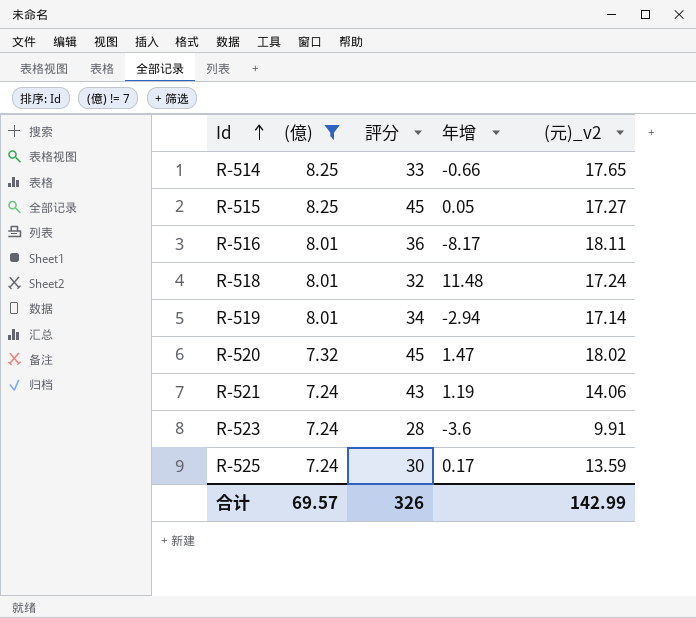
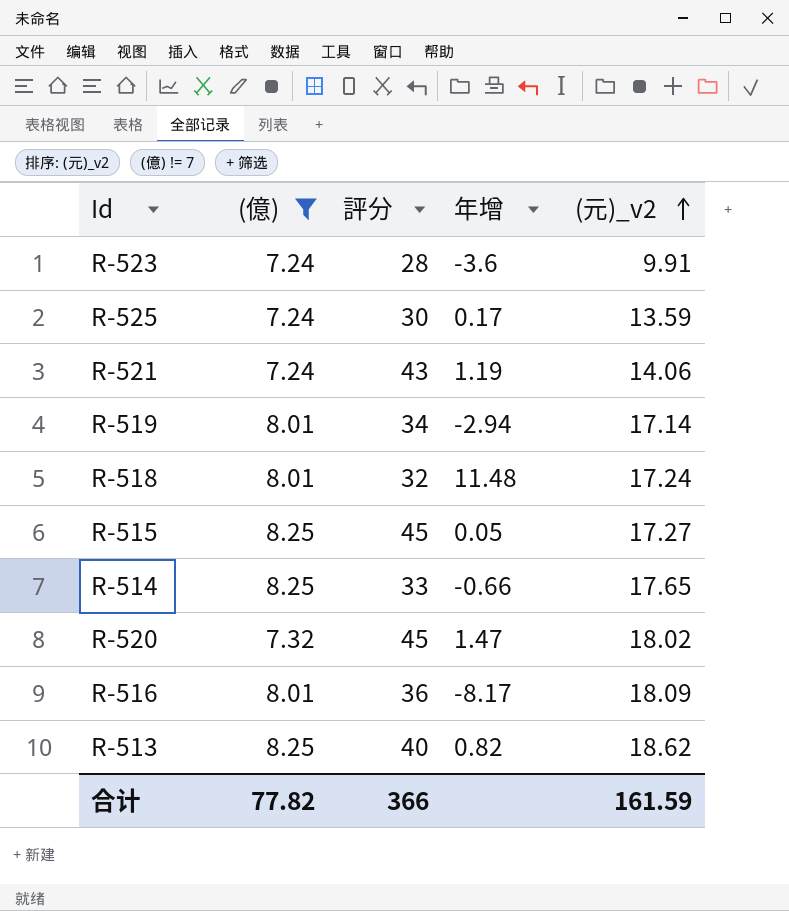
row order: Id ascending -> (元)_v2 ascending
R-516 | (元)_v2: 18.11 -> 18.09
row R-513: none -> 8.25 | 40 | 0.82 | 18.62
合计 | (億): 69.57 -> 77.82
合计 | 評分: 326 -> 366
合计 | (元)_v2: 142.99 -> 161.59

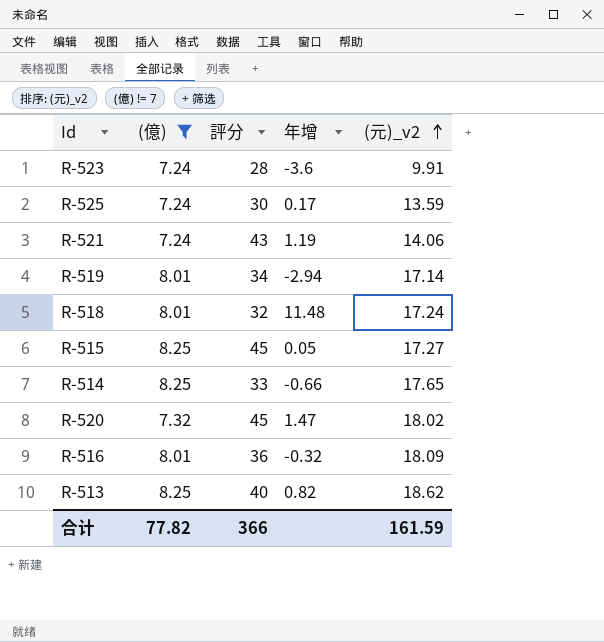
R-516 | 年增: -8.17 -> -0.32

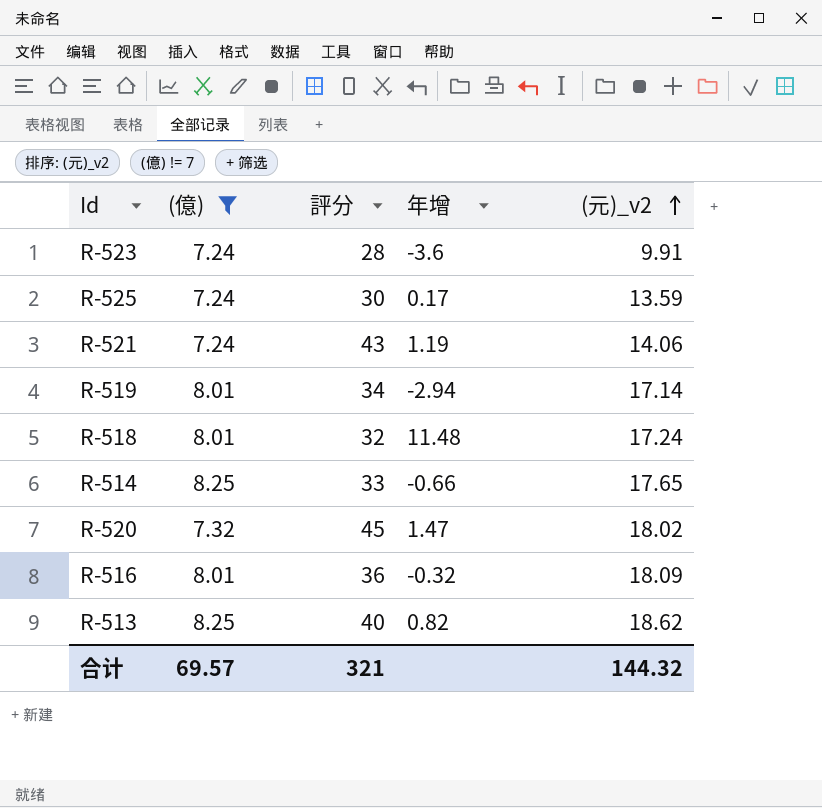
row R-515: 8.25 | 45 | 0.05 | 17.27 -> none
合计 | (億): 77.82 -> 69.57
合计 | 評分: 366 -> 321
合计 | (元)_v2: 161.59 -> 144.32

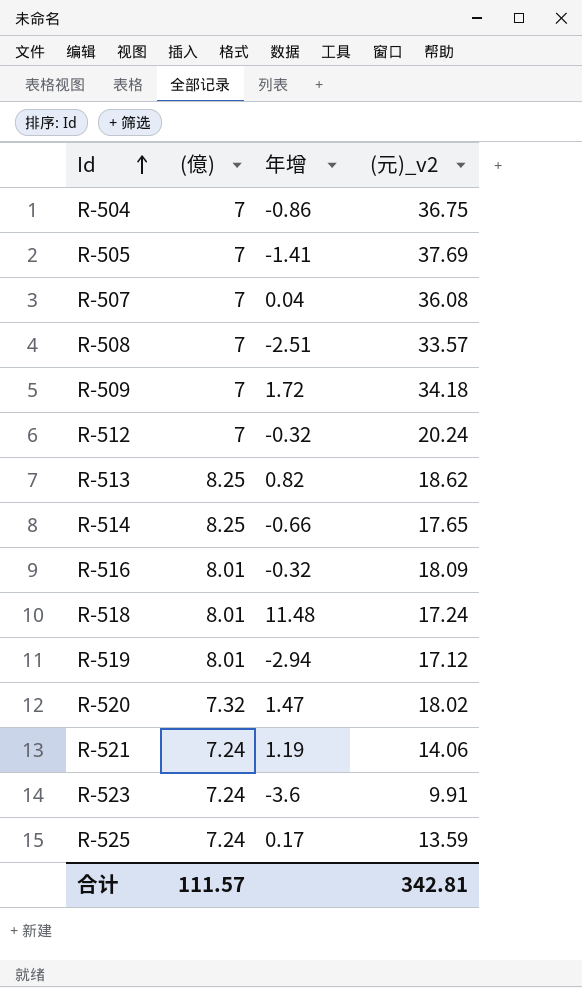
filter: (億) != 7 -> none
row order: (元)_v2 ascending -> Id ascending
column 評分 | position: 3 -> none
R-519 | (元)_v2: 17.14 -> 17.12
合计 | (億): 69.57 -> 111.57
合计 | (元)_v2: 144.32 -> 342.81

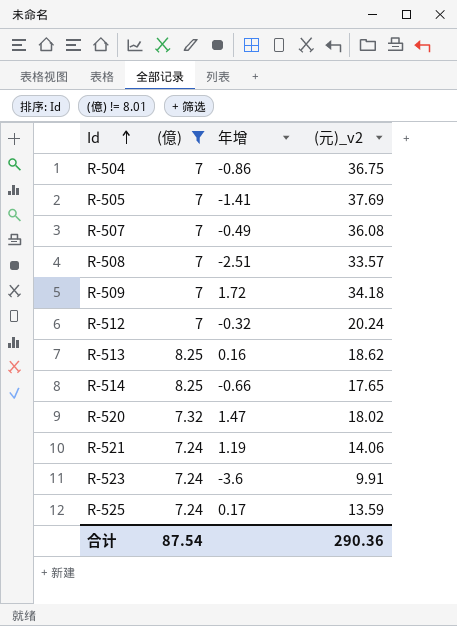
filter: none -> (億) != 8.01
R-507 | 年增: 0.04 -> -0.49
R-513 | 年增: 0.82 -> 0.16
合计 | (億): 111.57 -> 87.54
合计 | (元)_v2: 342.81 -> 290.36

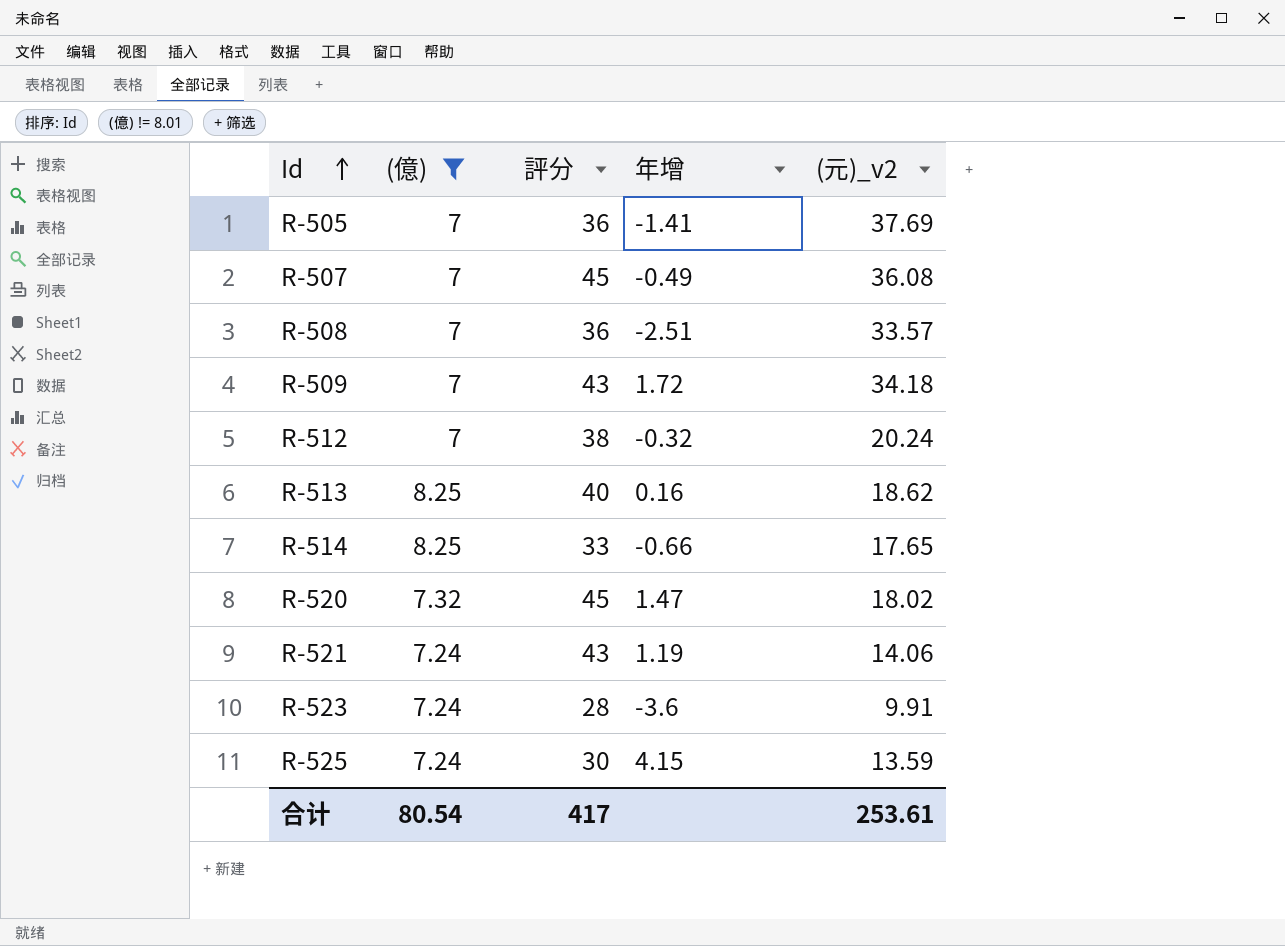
column 評分 | position: none -> 3
row R-504: 7 | -0.86 | 36.75 -> none
R-525 | 年增: 0.17 -> 4.15
合计 | (億): 87.54 -> 80.54
合计 | (元)_v2: 290.36 -> 253.61

